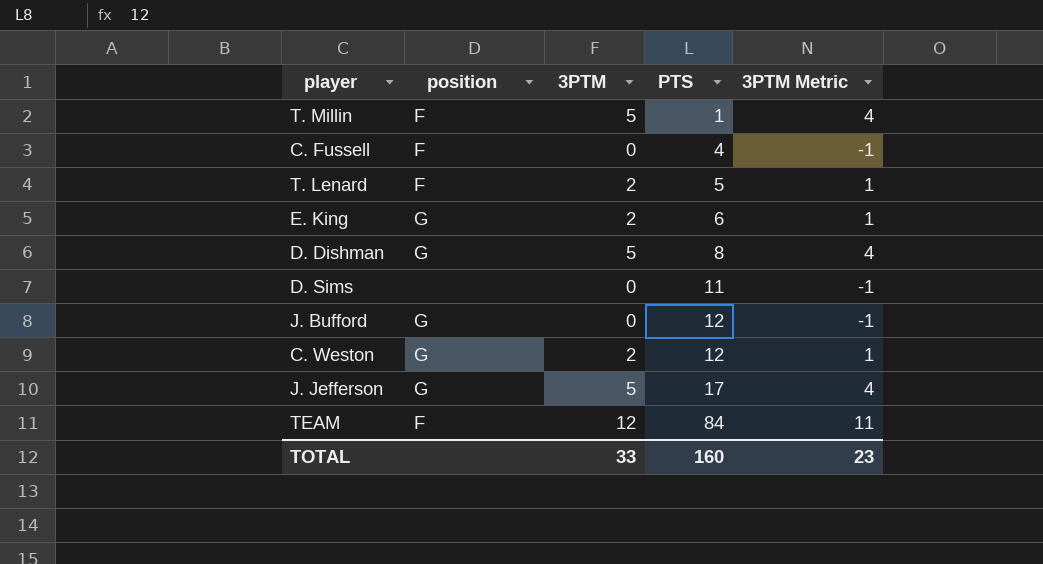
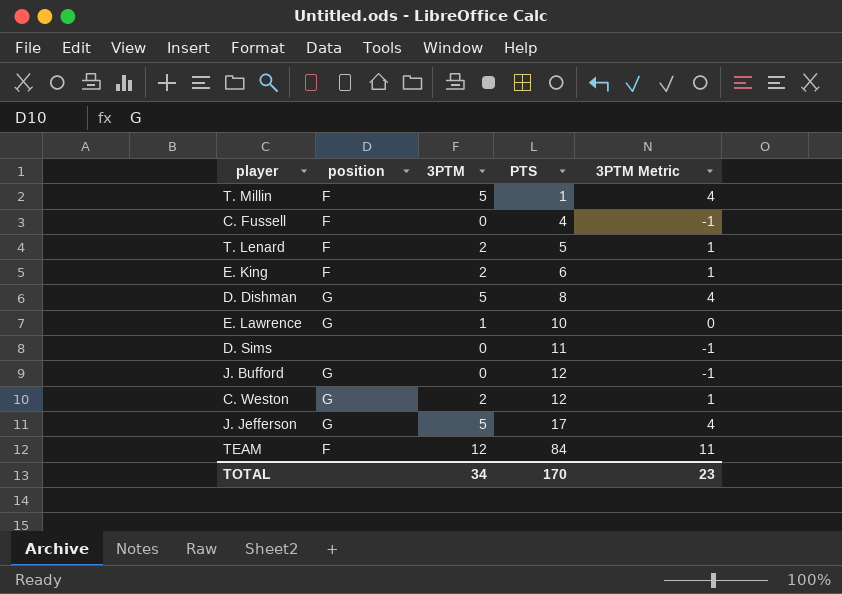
E. King | position: G -> F
row E. Lawrence: none -> G | 1 | 10 | 0
TOTAL | 3PTM: 33 -> 34
TOTAL | PTS: 160 -> 170

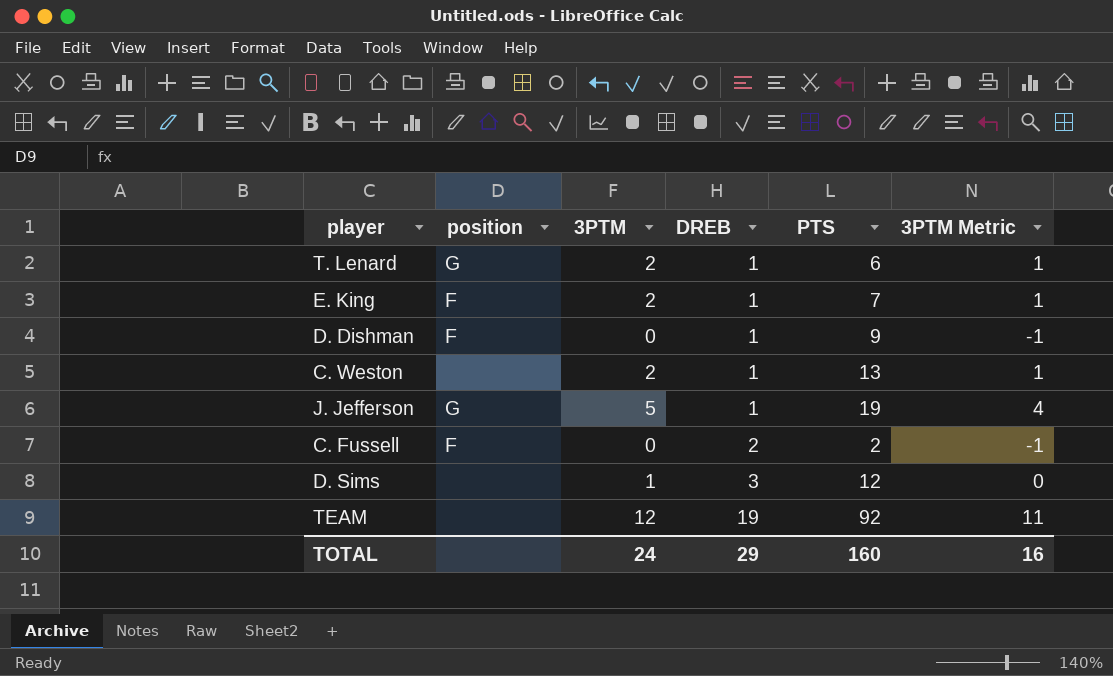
row order: PTS ascending -> DREB ascending
column DREB | position: none -> 4
row T. Millin: F | 5 | 1 | 4 -> none
row E. Lawrence: G | 1 | 10 | 0 -> none
row J. Bufford: G | 0 | 12 | -1 -> none
T. Lenard | position: F -> G
T. Lenard | PTS: 5 -> 6
E. King | PTS: 6 -> 7
D. Dishman | position: G -> F
D. Dishman | 3PTM: 5 -> 0
D. Dishman | PTS: 8 -> 9
D. Dishman | 3PTM Metric: 4 -> -1
C. Weston | position: G -> none
C. Weston | PTS: 12 -> 13
J. Jefferson | PTS: 17 -> 19
C. Fussell | PTS: 4 -> 2
D. Sims | 3PTM: 0 -> 1
D. Sims | PTS: 11 -> 12
D. Sims | 3PTM Metric: -1 -> 0
TEAM | position: F -> none
TEAM | PTS: 84 -> 92
TOTAL | 3PTM: 34 -> 24
TOTAL | PTS: 170 -> 160
TOTAL | 3PTM Metric: 23 -> 16

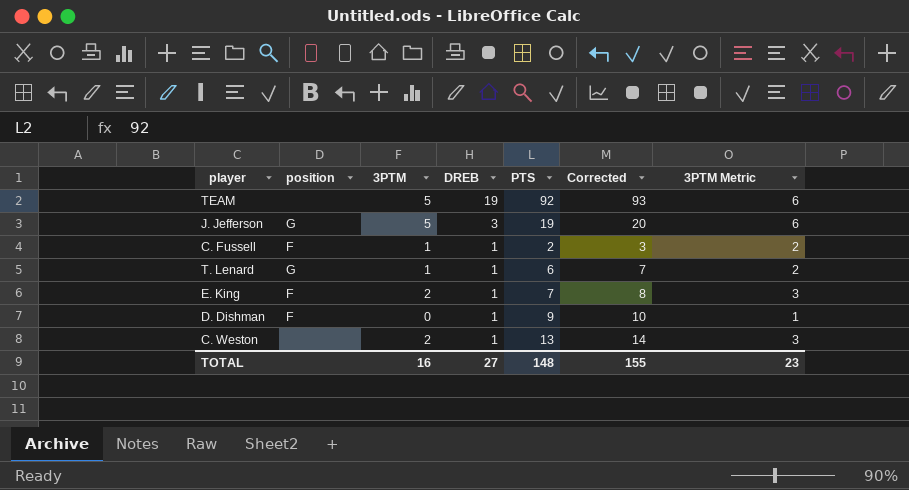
row order: DREB ascending -> DREB descending
column Corrected | formula: none -> [PTS] + 1
column 3PTM Metric | formula: [3PTM] - 1 -> [3PTM] + 1
row D. Sims: none | 1 | 3 | 12 | 0 -> none
TEAM | 3PTM: 12 -> 5
J. Jefferson | DREB: 1 -> 3
C. Fussell | 3PTM: 0 -> 1
C. Fussell | DREB: 2 -> 1
T. Lenard | 3PTM: 2 -> 1
TOTAL | 3PTM: 24 -> 16
TOTAL | DREB: 29 -> 27
TOTAL | PTS: 160 -> 148
TOTAL | 3PTM Metric: 16 -> 23

